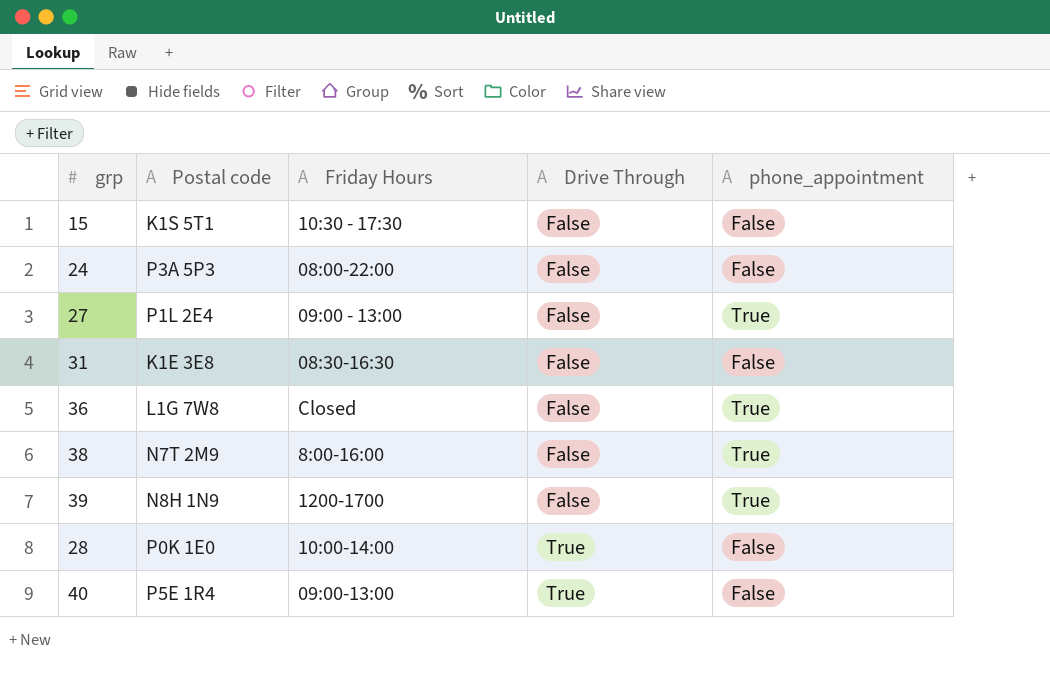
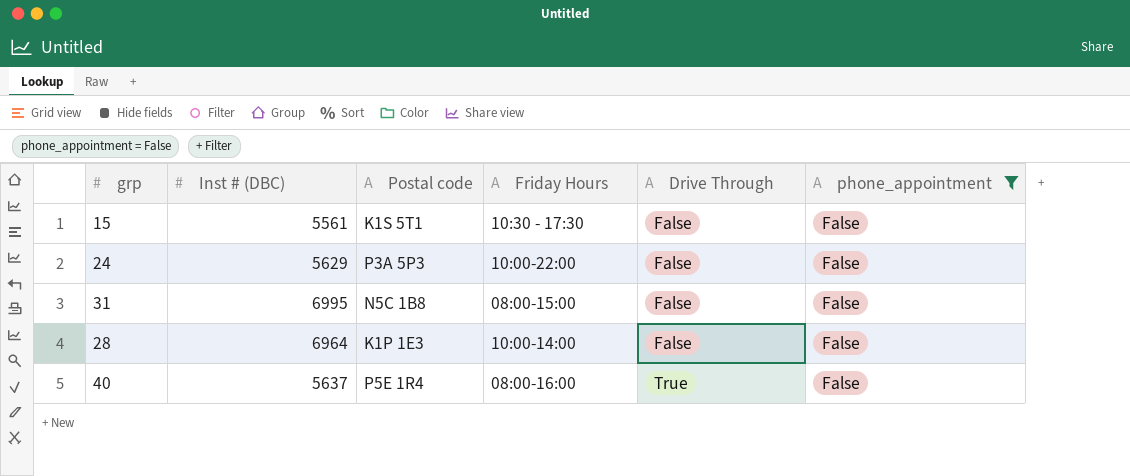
filter: none -> phone_appointment = False
column Inst # (DBC) | position: none -> 2
24 | Friday Hours: 08:00-22:00 -> 10:00-22:00
31 | Postal code: K1E 3E8 -> N5C 1B8
31 | Friday Hours: 08:30-16:30 -> 08:00-15:00
28 | Postal code: P0K 1E0 -> K1P 1E3
28 | Drive Through: True -> False
40 | Friday Hours: 09:00-13:00 -> 08:00-16:00

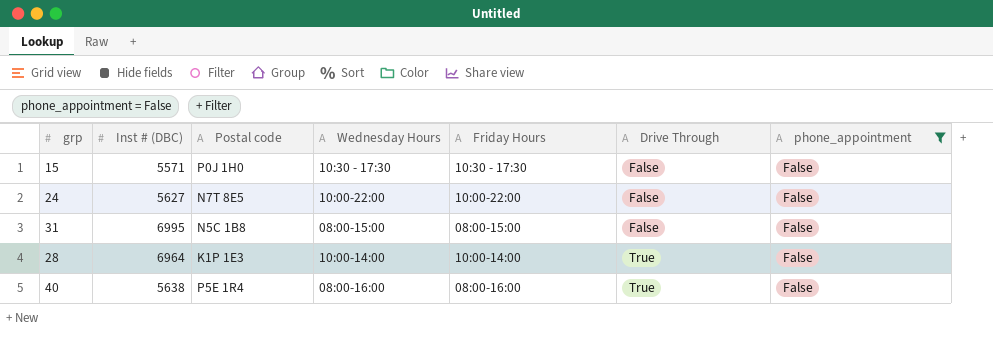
column Wednesday Hours | position: none -> 4
15 | Inst # (DBC): 5561 -> 5571
15 | Postal code: K1S 5T1 -> P0J 1H0
24 | Inst # (DBC): 5629 -> 5627
24 | Postal code: P3A 5P3 -> N7T 8E5
28 | Drive Through: False -> True
40 | Inst # (DBC): 5637 -> 5638

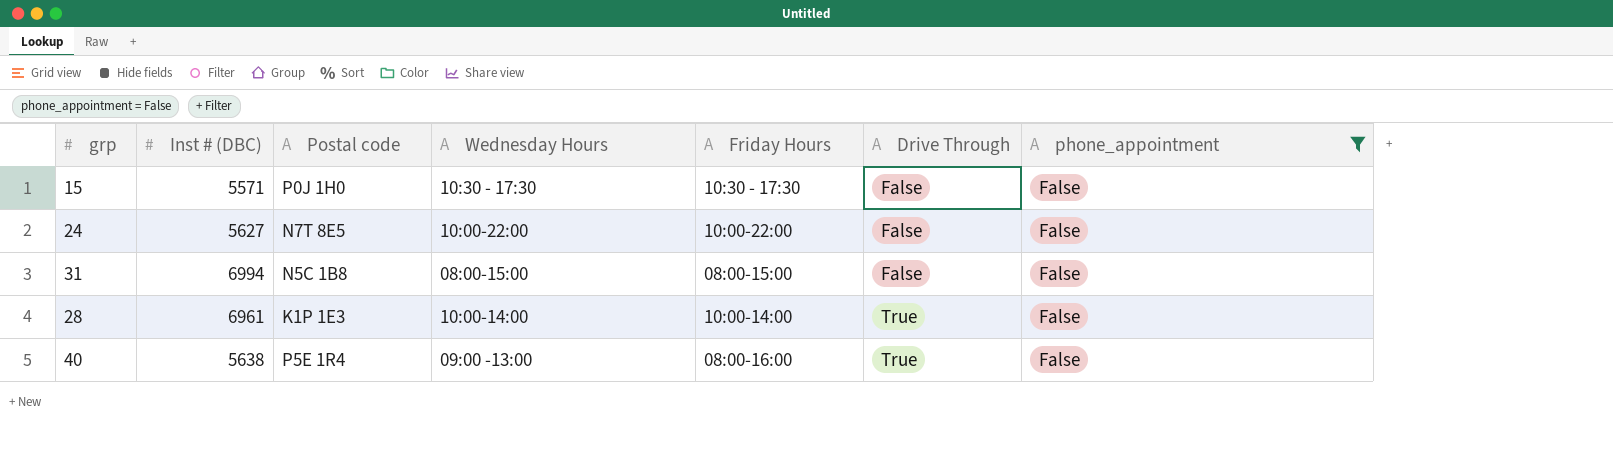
31 | Inst # (DBC): 6995 -> 6994
28 | Inst # (DBC): 6964 -> 6961
40 | Wednesday Hours: 08:00-16:00 -> 09:00 -13:00

